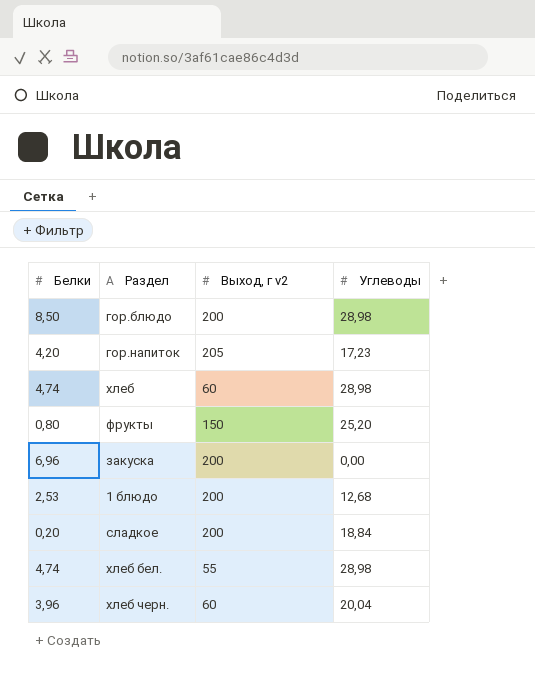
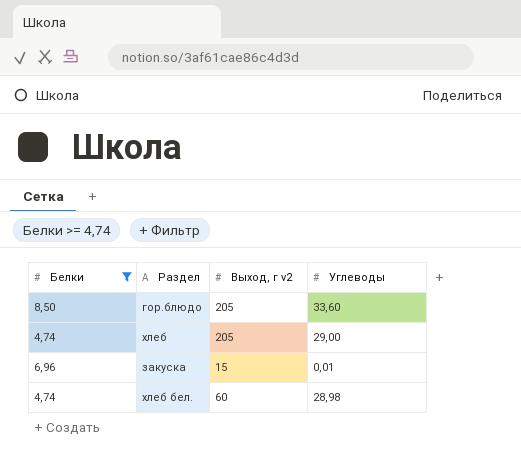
filter: none -> Белки >= 4,74
гор.блюдо | Выход, г v2: 200 -> 205
гор.блюдо | Углеводы: 28,98 -> 33,60
хлеб | Выход, г v2: 60 -> 205
хлеб | Углеводы: 28,98 -> 29,00
закуска | Выход, г v2: 200 -> 15
закуска | Углеводы: 0,00 -> 0,01
хлеб бел. | Выход, г v2: 55 -> 60

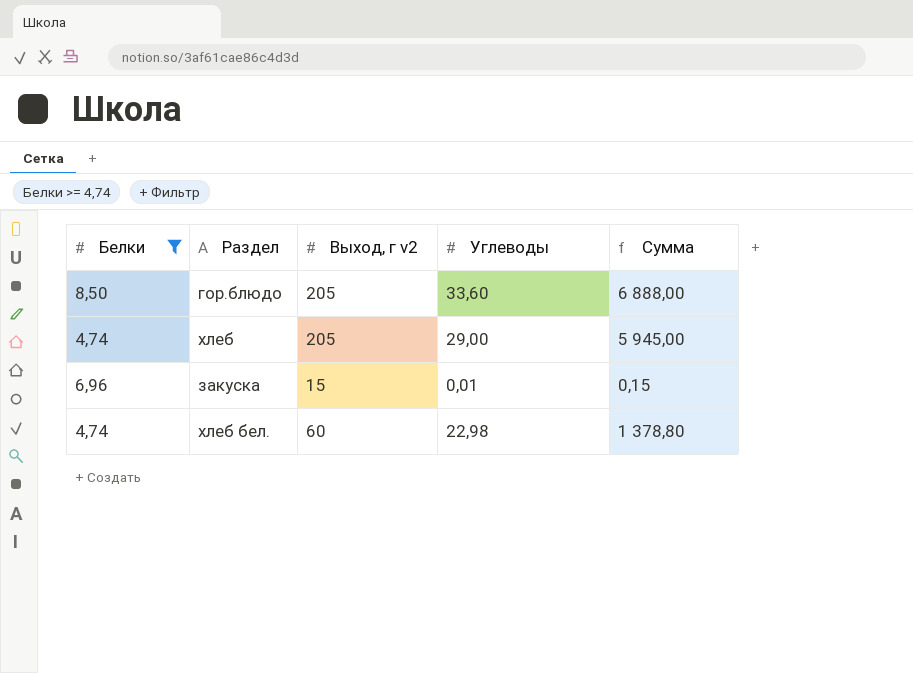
column Сумма | formula: none -> [Выход, г v2] * [Углеводы]
хлеб бел. | Углеводы: 28,98 -> 22,98

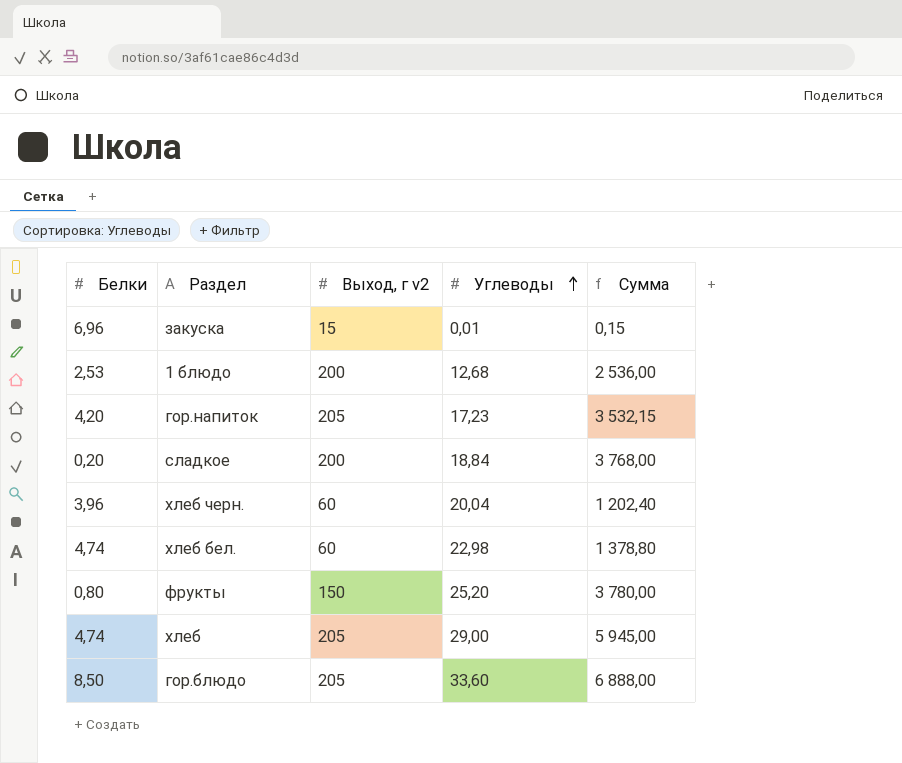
filter: Белки >= 4,74 -> none
row order: none -> Углеводы ascending

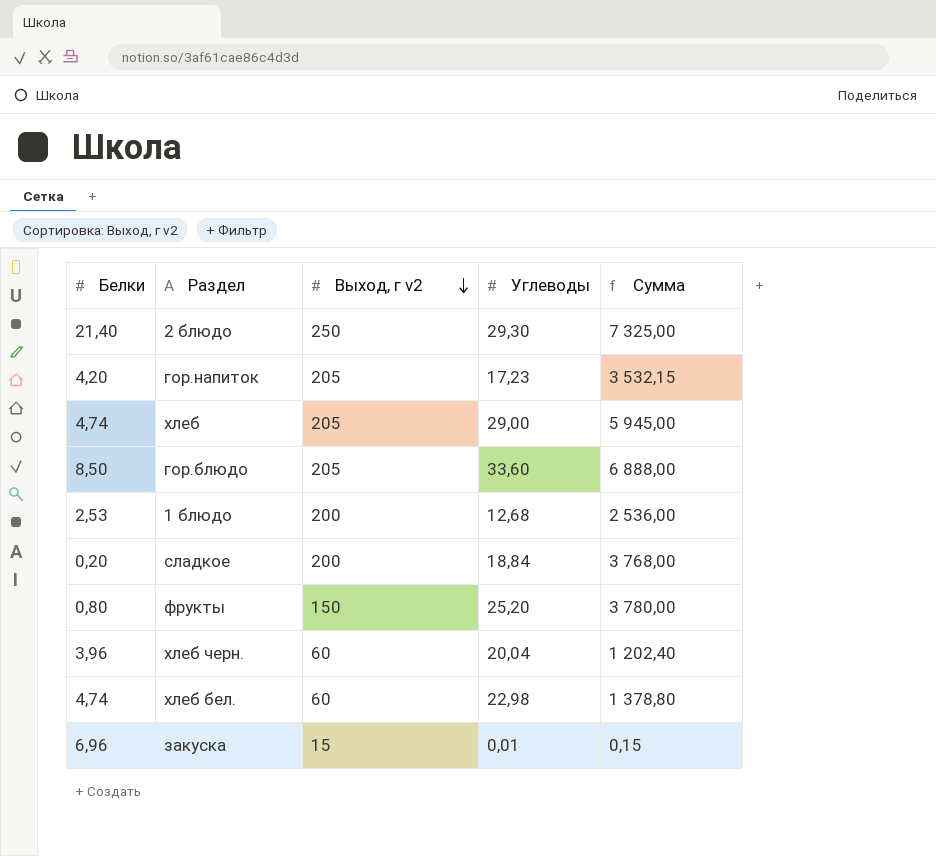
row order: Углеводы ascending -> Выход, г v2 descending
row 2 блюдо: none -> 21,40 | 250 | 29,30 | 7 325,00

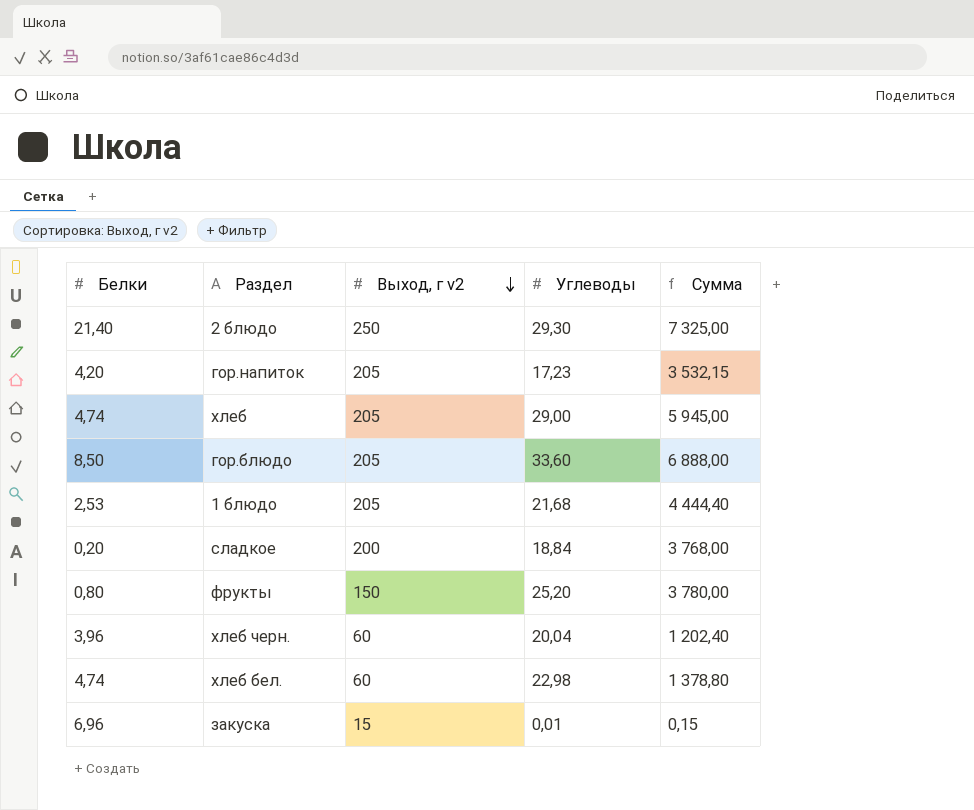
1 блюдо | Выход, г v2: 200 -> 205
1 блюдо | Углеводы: 12,68 -> 21,68
1 блюдо | Сумма: 2 536,00 -> 4 444,40

